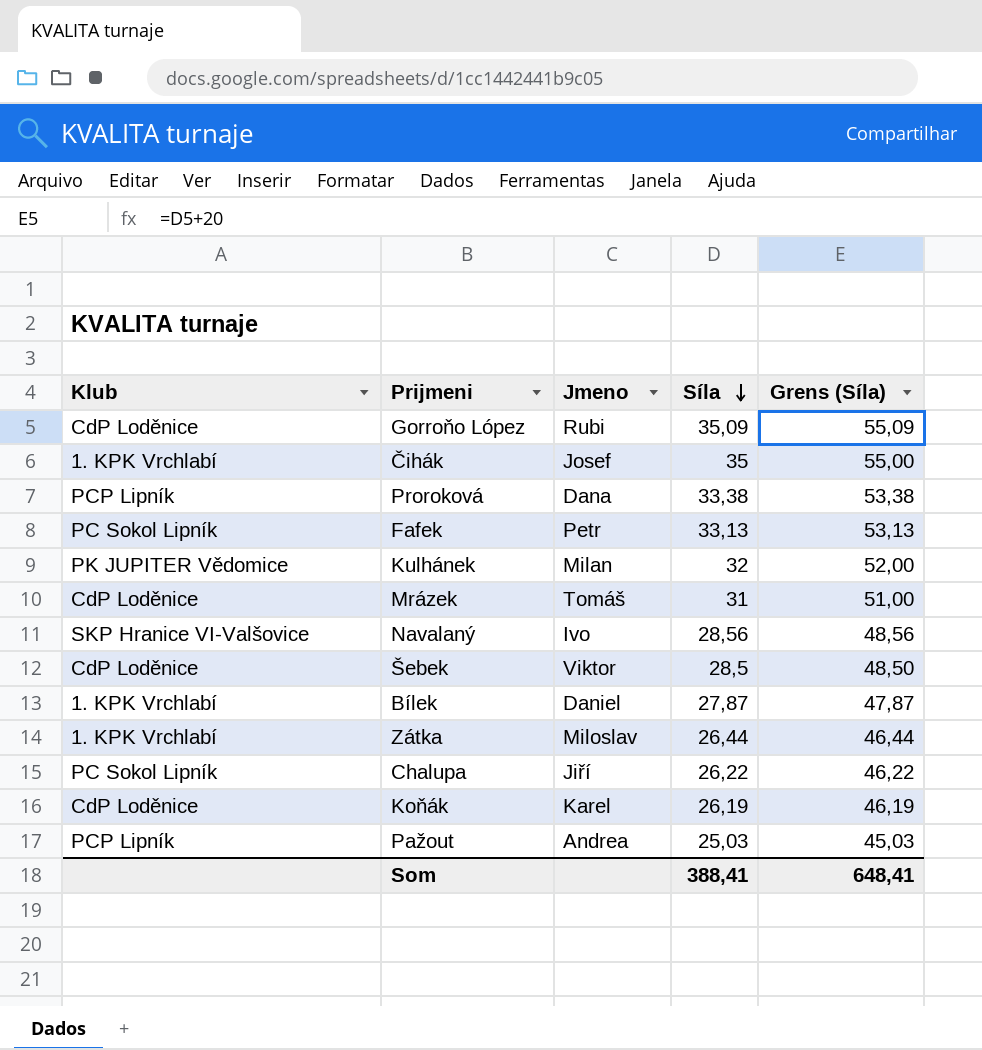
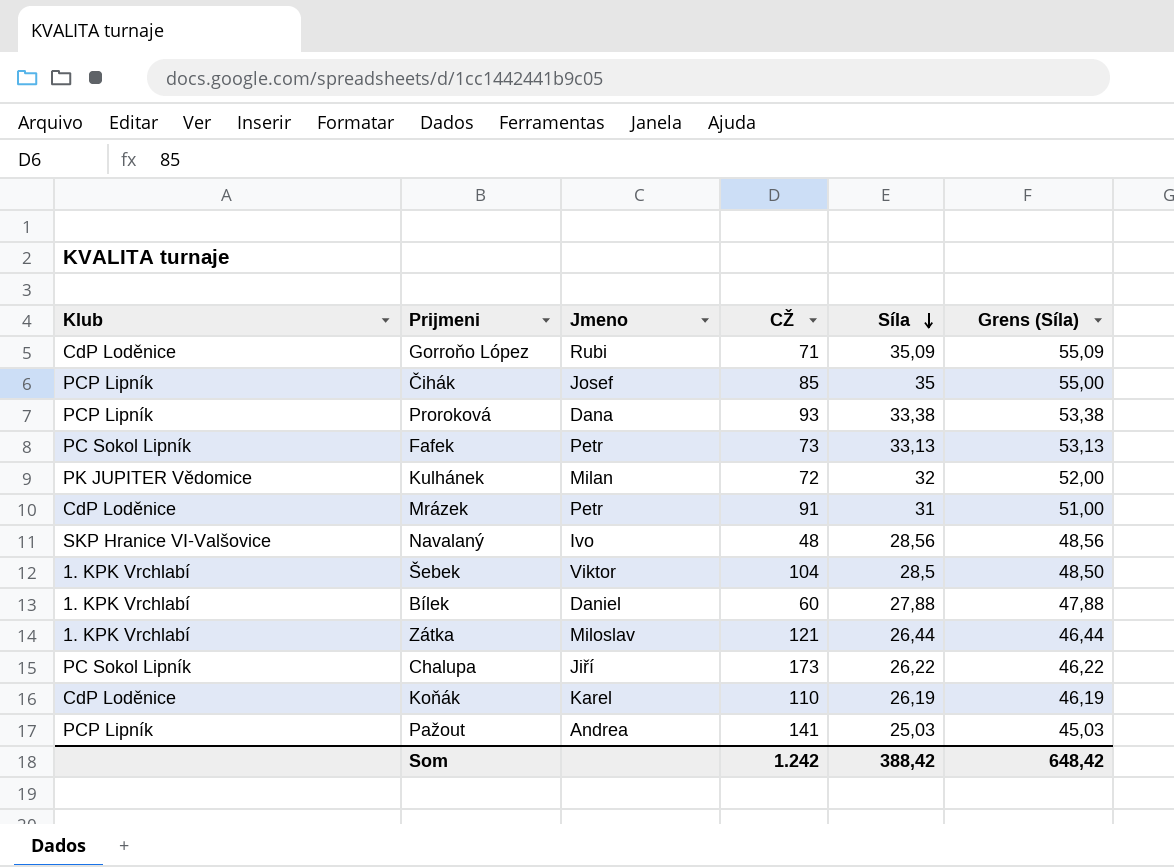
column CŽ | position: none -> 4
Čihák | Klub: 1. KPK Vrchlabí -> PCP Lipník
Mrázek | Jmeno: Tomáš -> Petr
Šebek | Klub: CdP Loděnice -> 1. KPK Vrchlabí
Bílek | Síla: 27,87 -> 27,88
Bílek | Grens (Síla): 47,87 -> 47,88
Som | Síla: 388,41 -> 388,42
Som | Grens (Síla): 648,41 -> 648,42

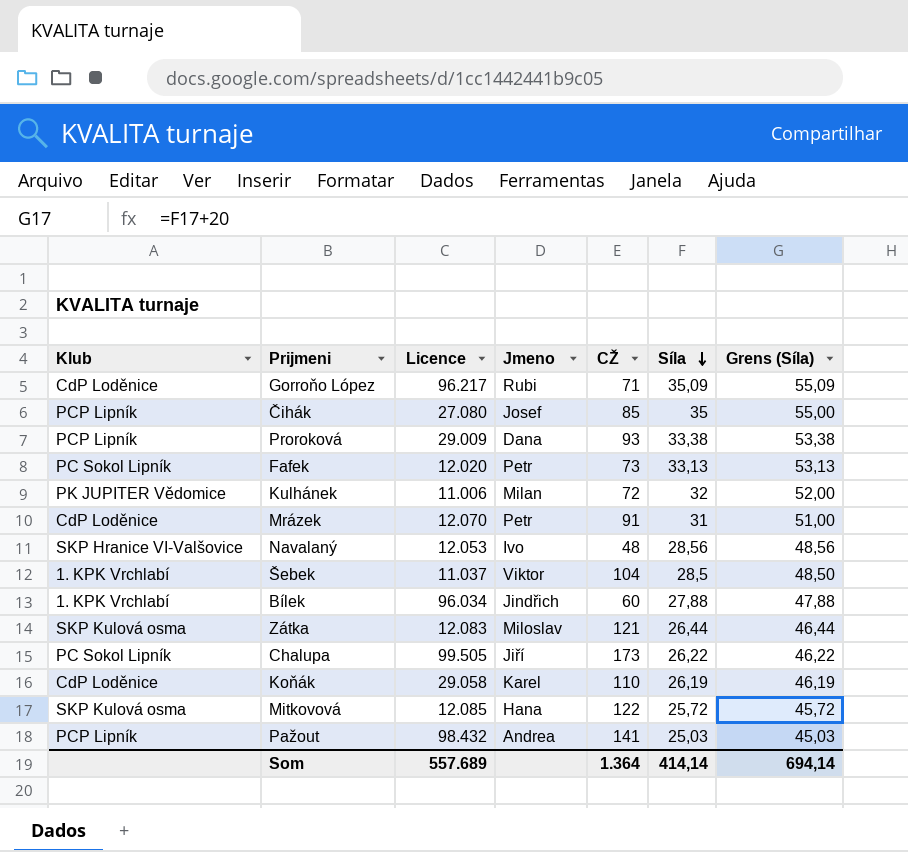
column Licence | position: none -> 3
Bílek | Jmeno: Daniel -> Jindřich
Zátka | Klub: 1. KPK Vrchlabí -> SKP Kulová osma
row Mitkovová: none -> SKP Kulová osma | 12.085 | Hana | 122 | 25,72 | 45,72
Som | CŽ: 1.242 -> 1.364
Som | Síla: 388,42 -> 414,14
Som | Grens (Síla): 648,42 -> 694,14

